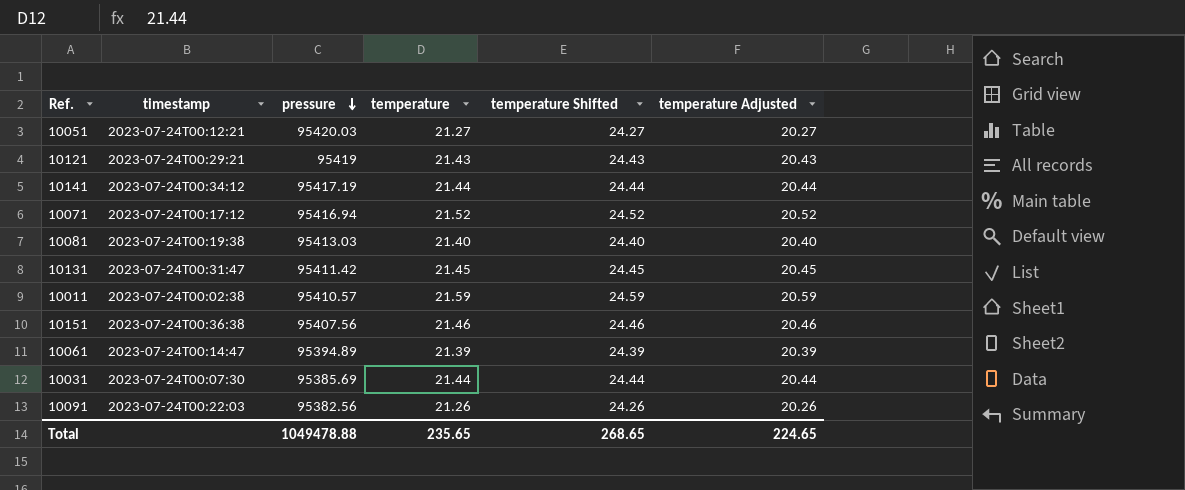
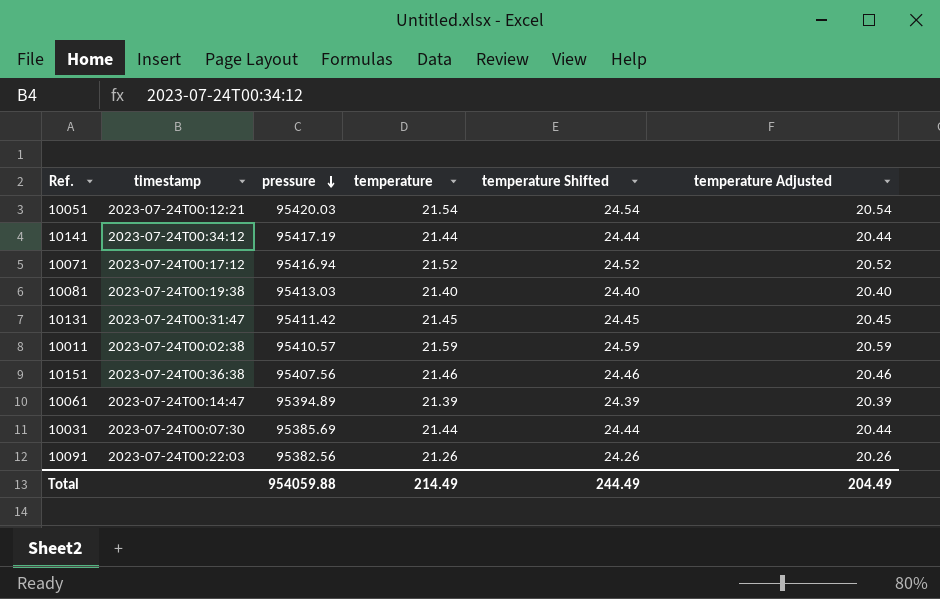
row 10121: 2023-07-24T00:29:21 | 95419 | 21.43 | 24.43 | 20.43 -> none
10051 | temperature: 21.27 -> 21.54
10051 | temperature Shifted: 24.27 -> 24.54
10051 | temperature Adjusted: 20.27 -> 20.54
Total | pressure: 1049478.88 -> 954059.88
Total | temperature: 235.65 -> 214.49
Total | temperature Shifted: 268.65 -> 244.49
Total | temperature Adjusted: 224.65 -> 204.49

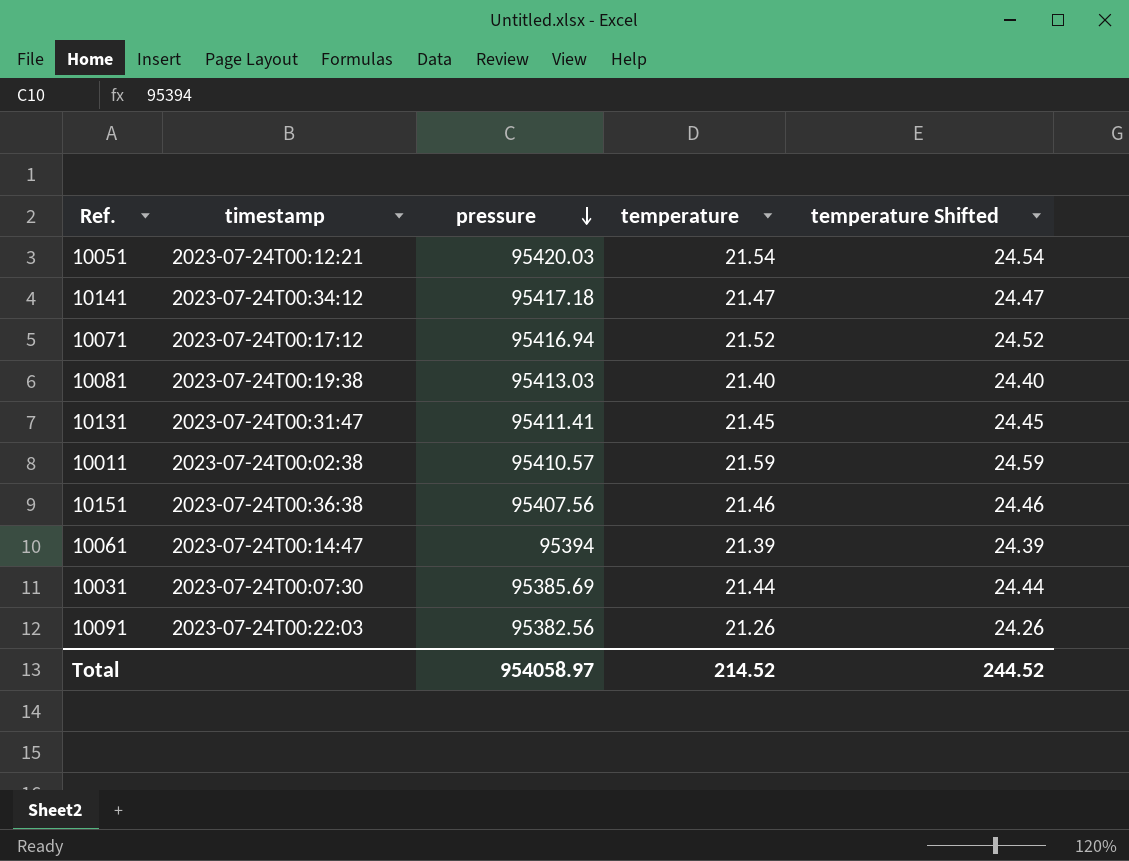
column temperature Adjusted | formula: [temperature] - 1 -> none
10141 | pressure: 95417.19 -> 95417.18
10141 | temperature: 21.44 -> 21.47
10141 | temperature Shifted: 24.44 -> 24.47
10131 | pressure: 95411.42 -> 95411.41
10061 | pressure: 95394.89 -> 95394
Total | pressure: 954059.88 -> 954058.97
Total | temperature: 214.49 -> 214.52
Total | temperature Shifted: 244.49 -> 244.52

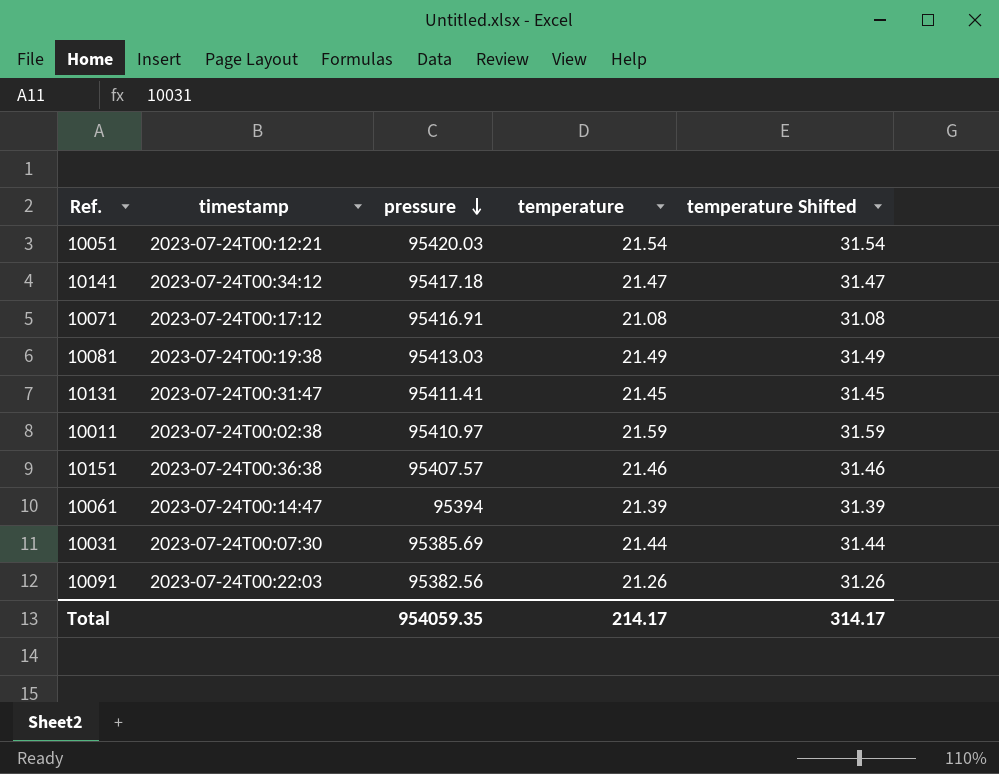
column temperature Shifted | formula: [temperature] + 3 -> [temperature] + 10
10071 | pressure: 95416.94 -> 95416.91
10071 | temperature: 21.52 -> 21.08
10081 | temperature: 21.40 -> 21.49
10011 | pressure: 95410.57 -> 95410.97
10151 | pressure: 95407.56 -> 95407.57
Total | pressure: 954058.97 -> 954059.35
Total | temperature: 214.52 -> 214.17
Total | temperature Shifted: 244.52 -> 314.17

